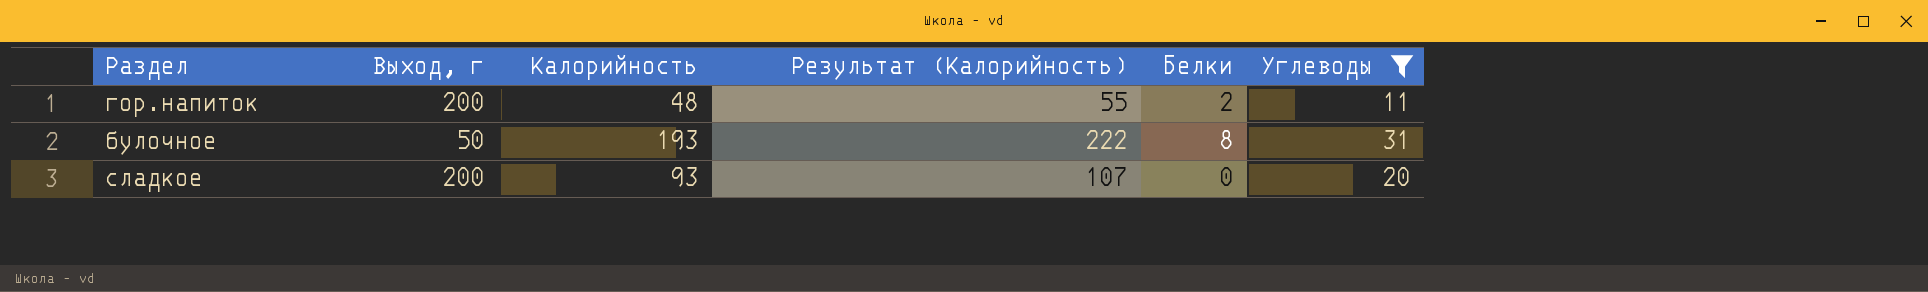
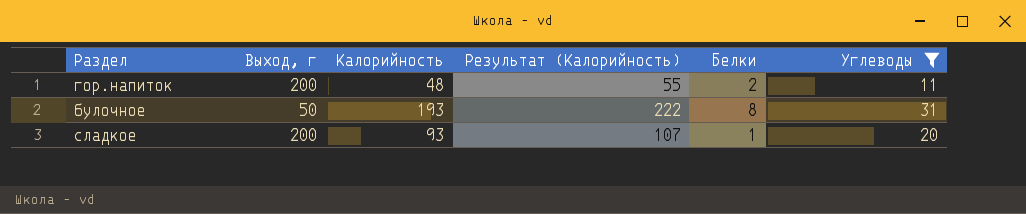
сладкое | Белки: 0 -> 1

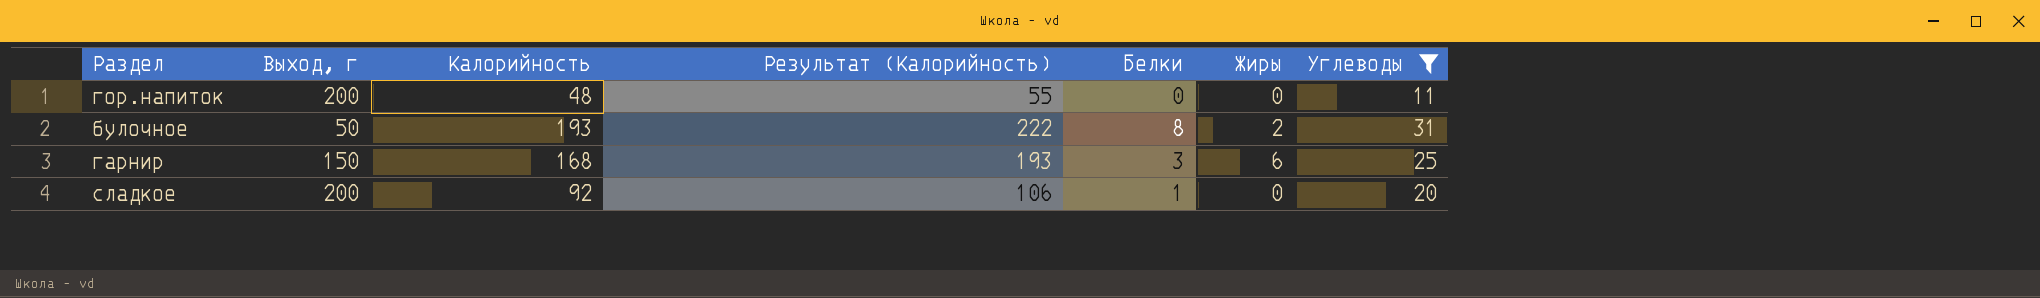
column Жиры | position: none -> 6
гор.напиток | Белки: 2 -> 0
row гарнир: none -> 150 | 168 | 193 | 3 | 6 | 25
сладкое | Калорийность: 93 -> 92
сладкое | Результат (Калорийность): 107 -> 106

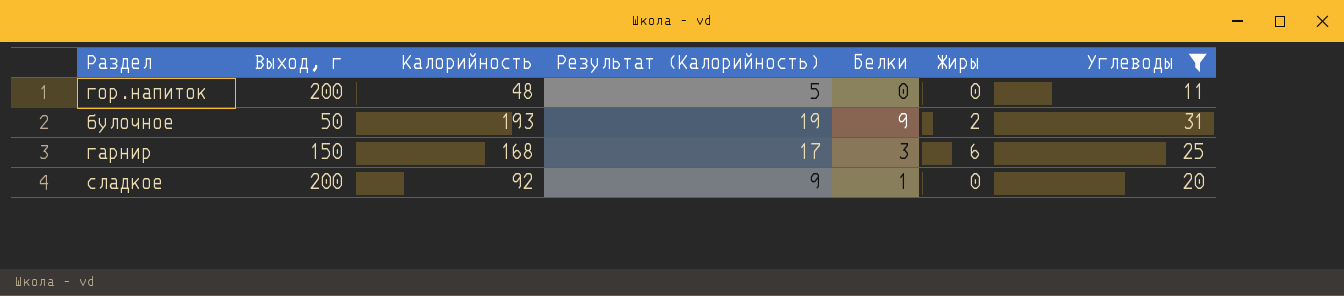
column Результат (Калорийность) | formula: [Калорийность] * 1,15 -> [Калорийность] * 0,1
булочное | Белки: 8 -> 9

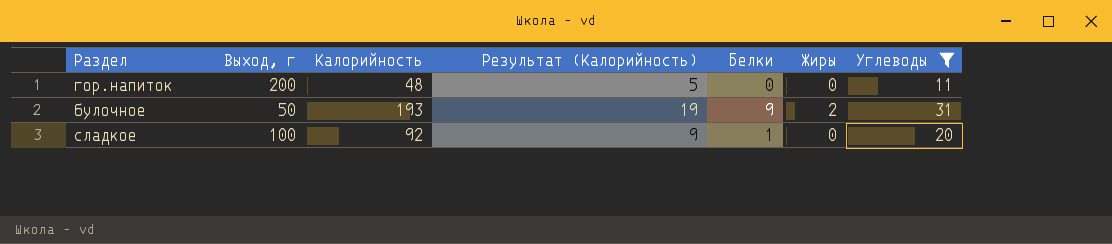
row гарнир: 150 | 168 | 17 | 3 | 6 | 25 -> none
сладкое | Выход, г: 200 -> 100

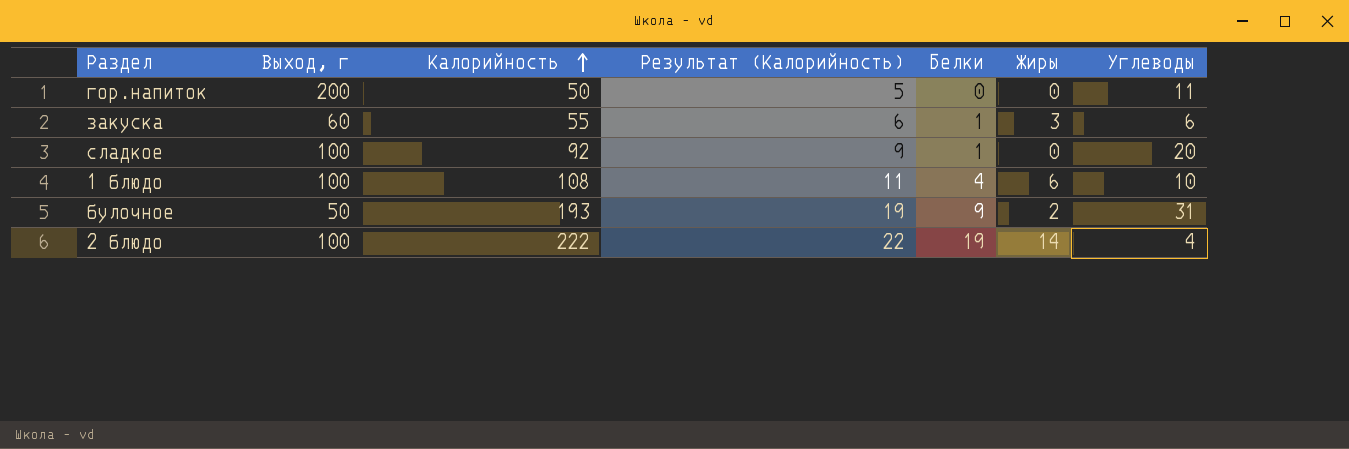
filter: Углеводы >= 11 -> none
row order: none -> Калорийность ascending
гор.напиток | Калорийность: 48 -> 50

